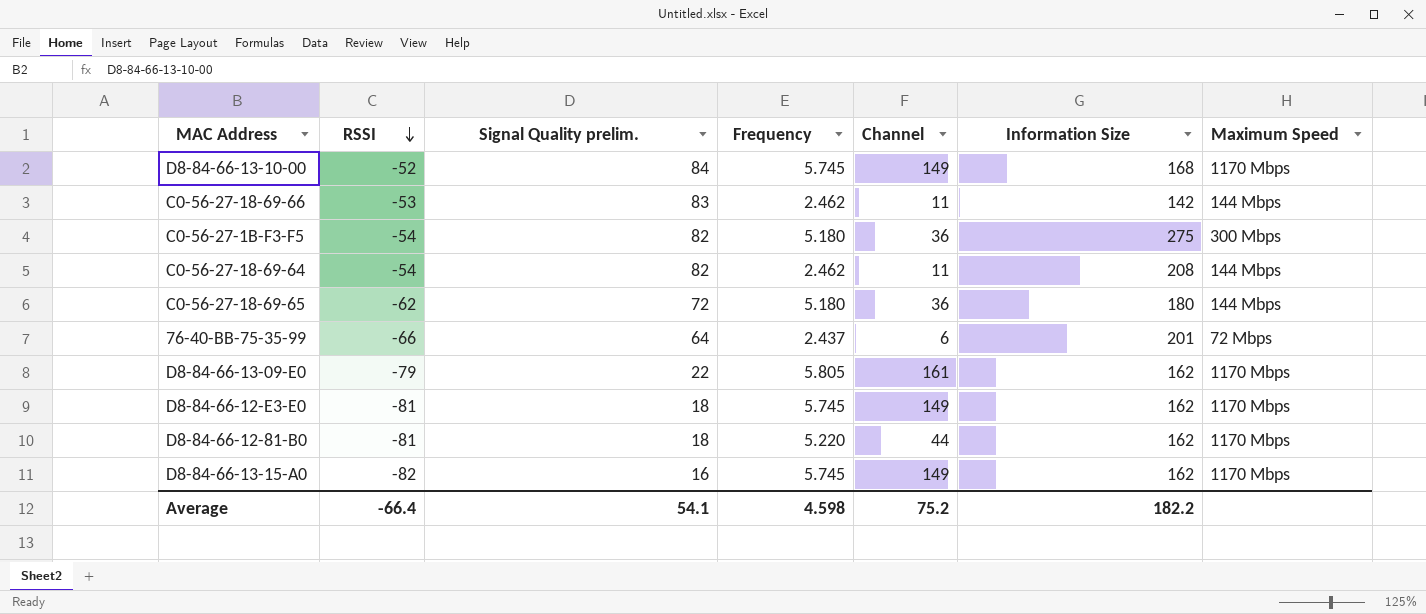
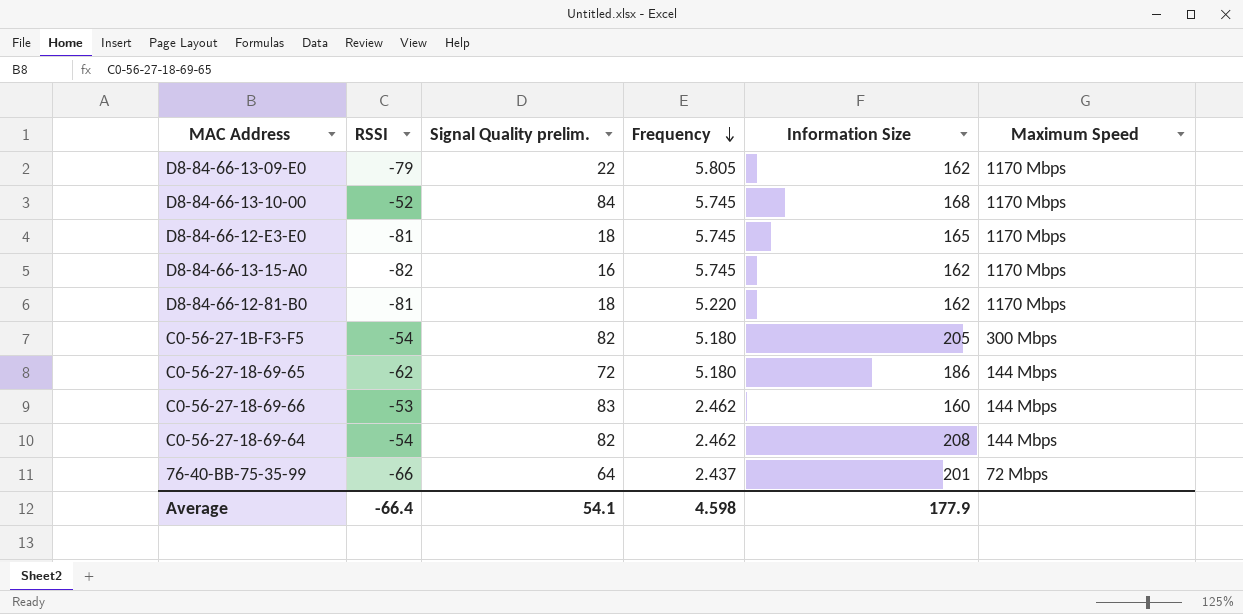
row order: RSSI descending -> Frequency descending
column Channel | position: 5 -> none
D8-84-66-12-E3-E0 | Information Size: 162 -> 165
C0-56-27-1B-F3-F5 | Information Size: 275 -> 205
C0-56-27-18-69-65 | Information Size: 180 -> 186
C0-56-27-18-69-66 | Information Size: 142 -> 160
Average | Information Size: 182.2 -> 177.9

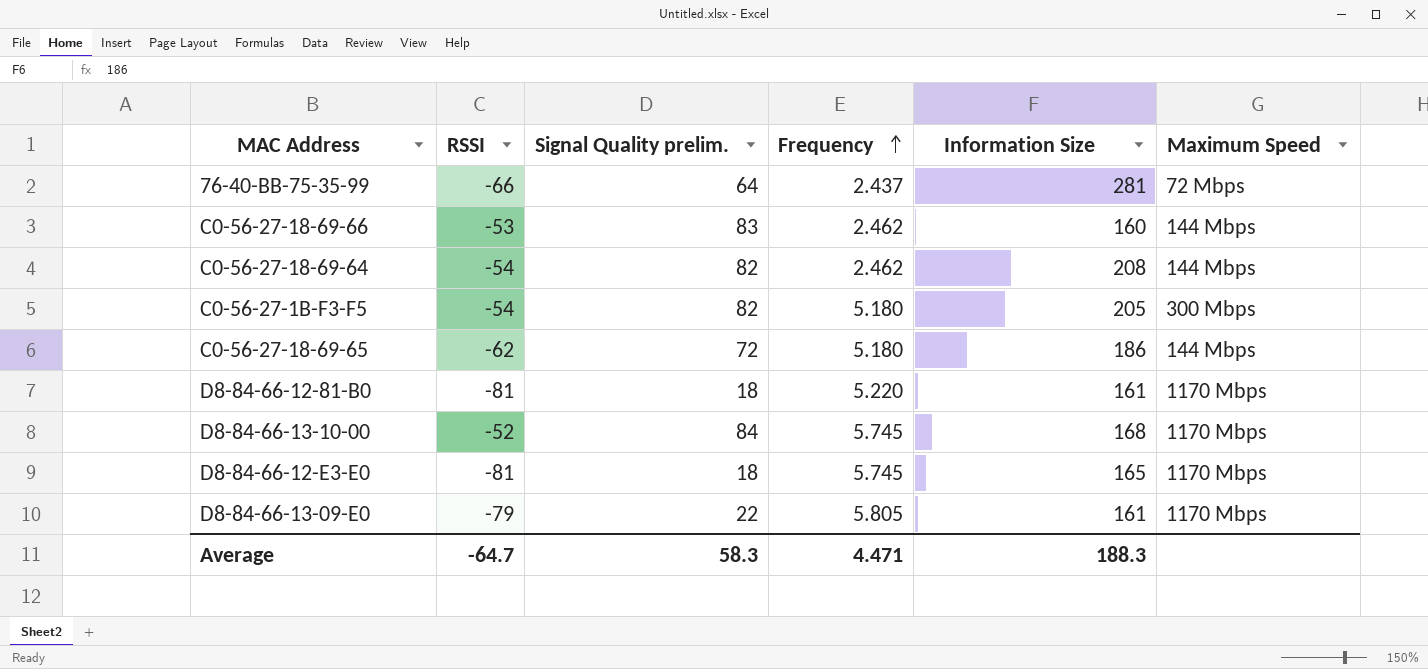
row order: Frequency descending -> Frequency ascending
row D8-84-66-13-15-A0: -82 | 16 | 5.745 | 162 | 1170 Mbps -> none
76-40-BB-75-35-99 | Information Size: 201 -> 281
D8-84-66-12-81-B0 | Information Size: 162 -> 161
D8-84-66-13-09-E0 | Information Size: 162 -> 161
Average | RSSI: -66.4 -> -64.7
Average | Signal Quality prelim.: 54.1 -> 58.3
Average | Frequency: 4.598 -> 4.471
Average | Information Size: 177.9 -> 188.3

